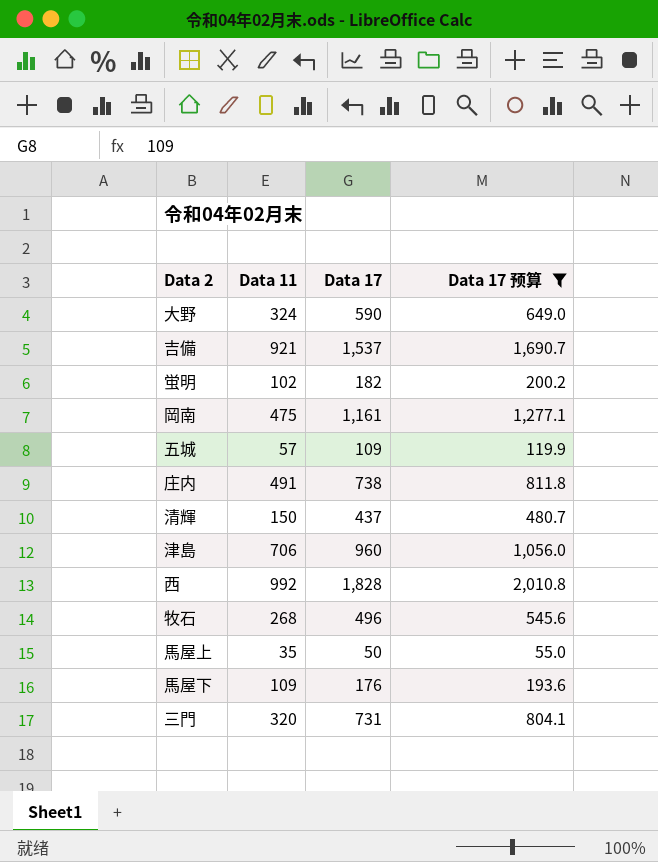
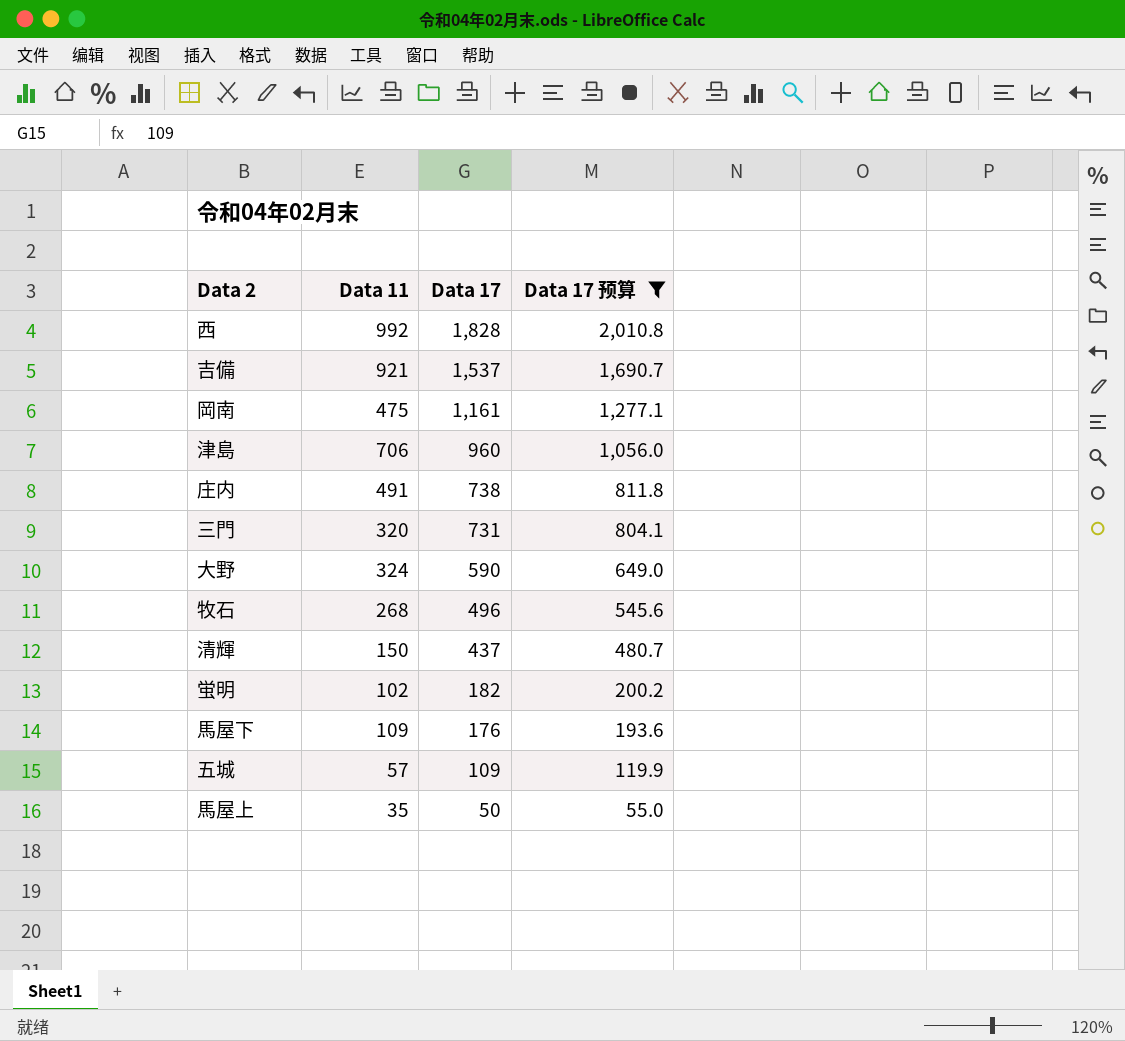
row order: none -> Data 17 descending

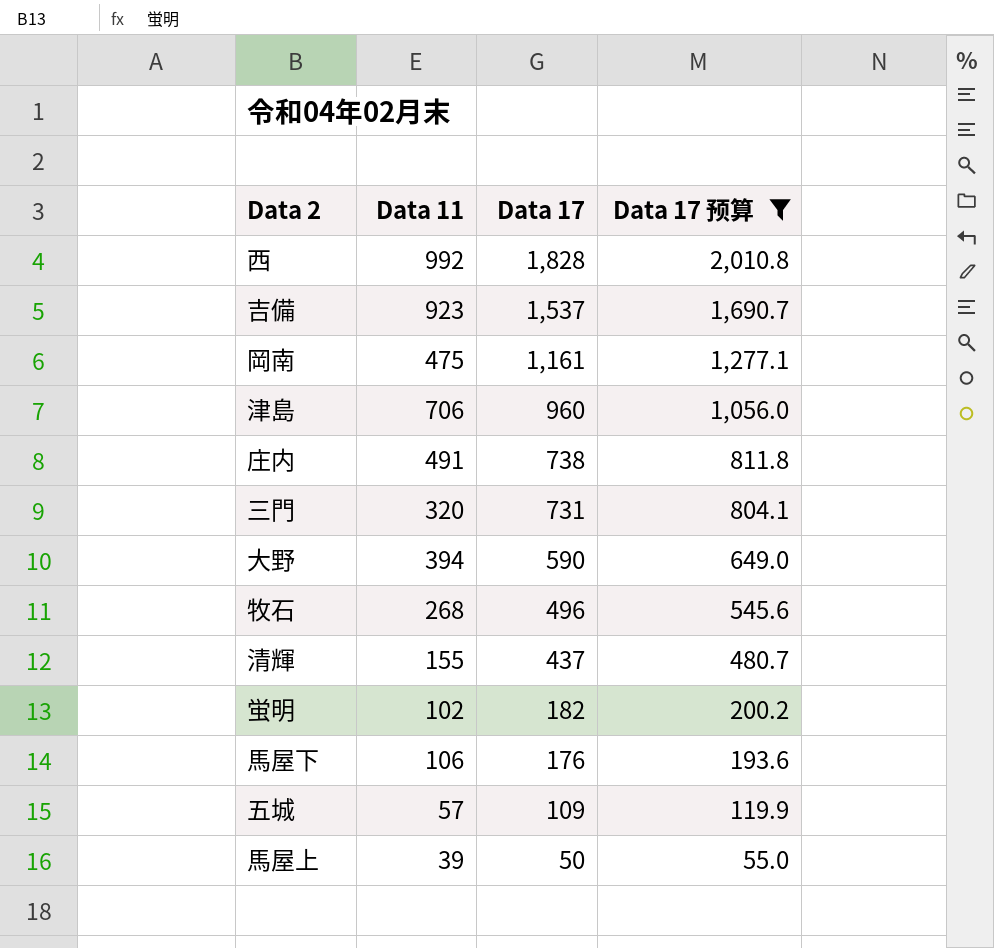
吉備 | Data 11: 921 -> 923
大野 | Data 11: 324 -> 394
清輝 | Data 11: 150 -> 155
馬屋下 | Data 11: 109 -> 106
馬屋上 | Data 11: 35 -> 39

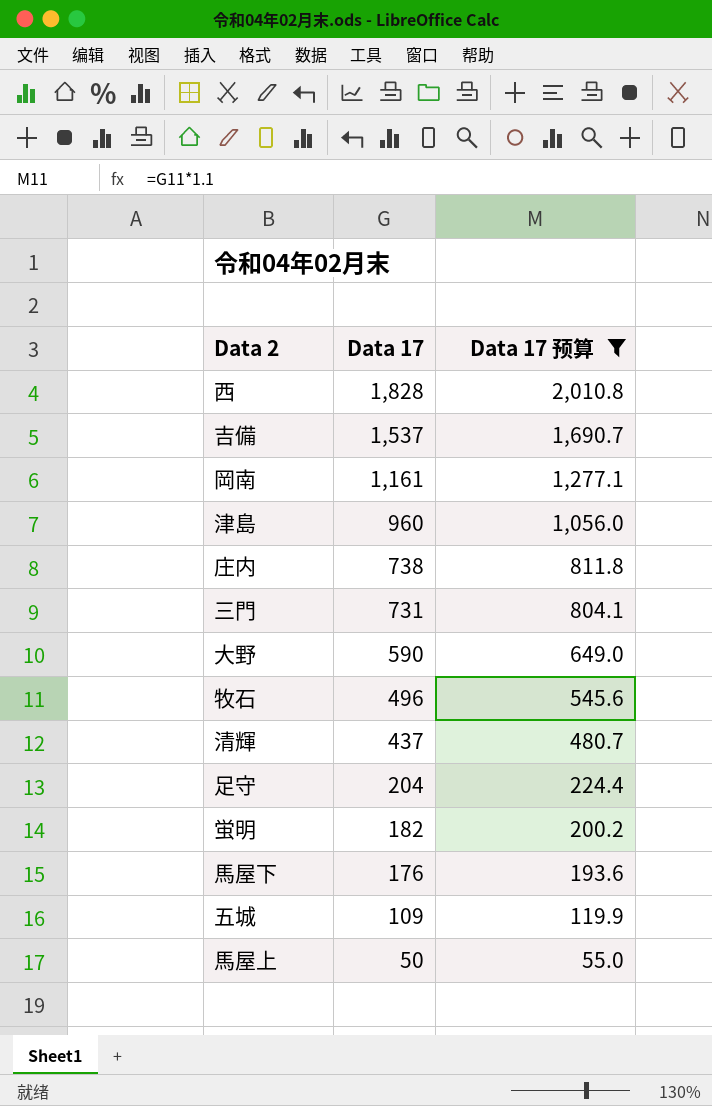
column Data 11 | position: 2 -> none
row 足守: none -> 204 | 224.4

